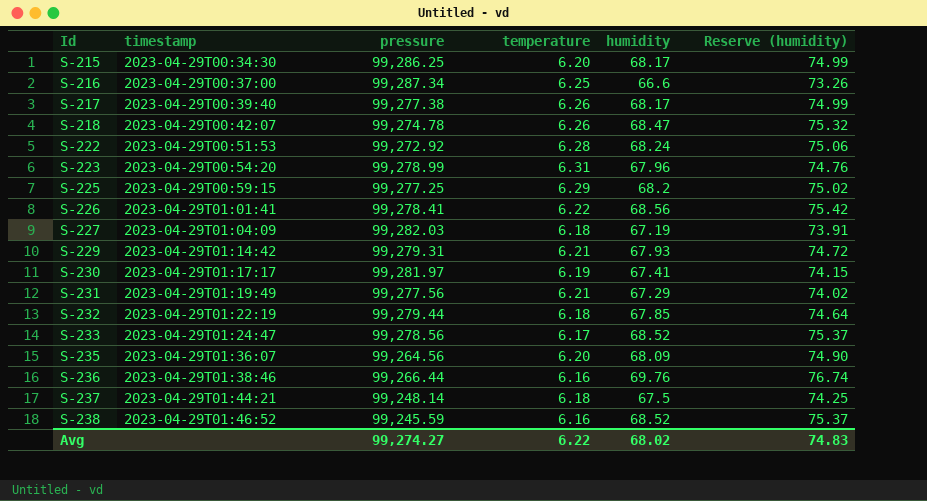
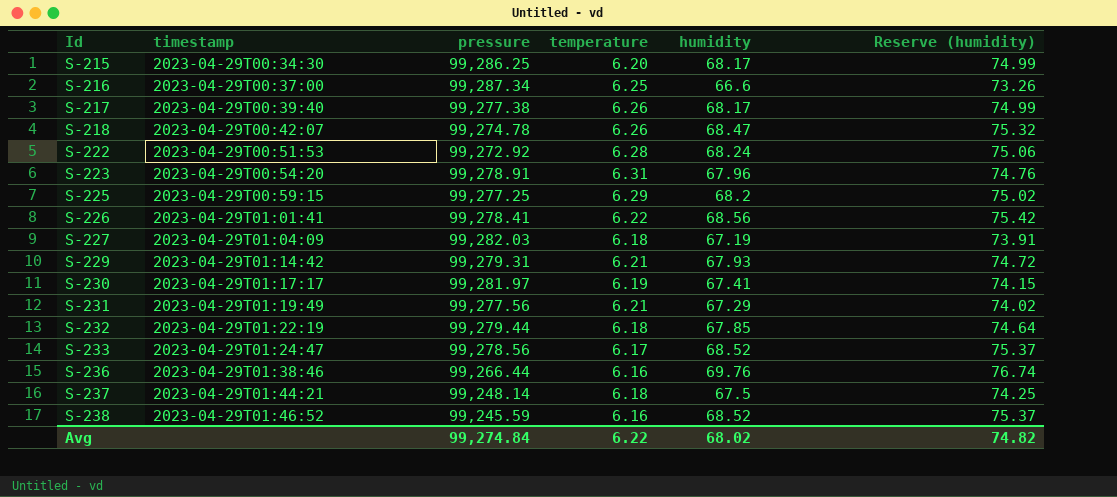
row S-235: 2023-04-29T01:36:07 | 99,264.56 | 6.20 | 68.09 | 74.90 -> none
S-223 | pressure: 99,278.99 -> 99,278.91
Avg | pressure: 99,274.27 -> 99,274.84
Avg | Reserve (humidity): 74.83 -> 74.82

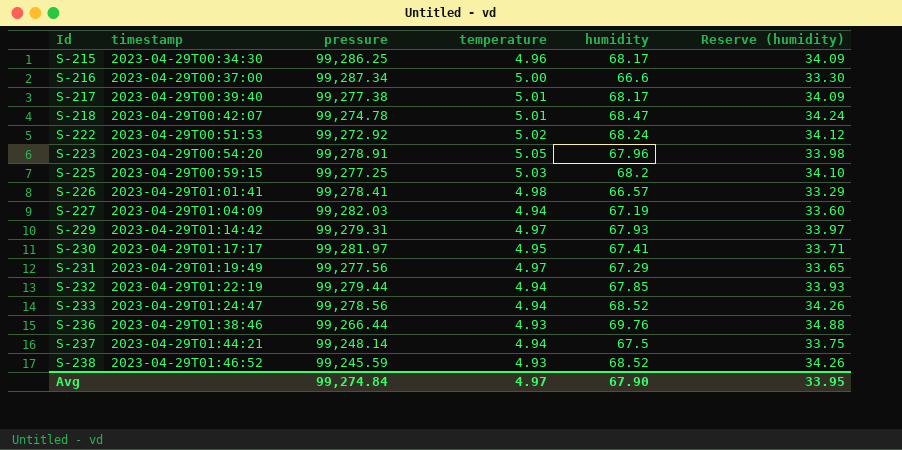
column Reserve (humidity) | formula: [humidity] * 1.1 -> [humidity] * 0.5
S-215 | temperature: 6.20 -> 4.96
S-216 | temperature: 6.25 -> 5.00
S-217 | temperature: 6.26 -> 5.01
S-218 | temperature: 6.26 -> 5.01
S-222 | temperature: 6.28 -> 5.02
S-223 | temperature: 6.31 -> 5.05
S-225 | temperature: 6.29 -> 5.03
S-226 | temperature: 6.22 -> 4.98
S-226 | humidity: 68.56 -> 66.57
S-227 | temperature: 6.18 -> 4.94
S-229 | temperature: 6.21 -> 4.97
S-230 | temperature: 6.19 -> 4.95
S-231 | temperature: 6.21 -> 4.97
S-232 | temperature: 6.18 -> 4.94
S-233 | temperature: 6.17 -> 4.94
S-236 | temperature: 6.16 -> 4.93
S-237 | temperature: 6.18 -> 4.94
S-238 | temperature: 6.16 -> 4.93
Avg | temperature: 6.22 -> 4.97
Avg | humidity: 68.02 -> 67.90
Avg | Reserve (humidity): 74.82 -> 33.95

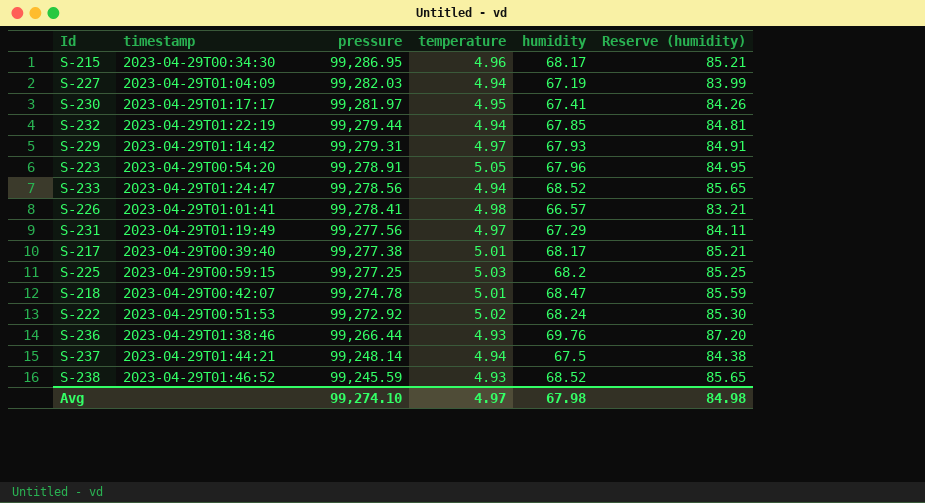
row order: Id ascending -> pressure descending
column Reserve (humidity) | formula: [humidity] * 0.5 -> [humidity] * 1.25
row S-216: 2023-04-29T00:37:00 | 99,287.34 | 5.00 | 66.6 | 33.30 -> none
S-215 | pressure: 99,286.25 -> 99,286.95
Avg | pressure: 99,274.84 -> 99,274.10
Avg | humidity: 67.90 -> 67.98
Avg | Reserve (humidity): 33.95 -> 84.98

